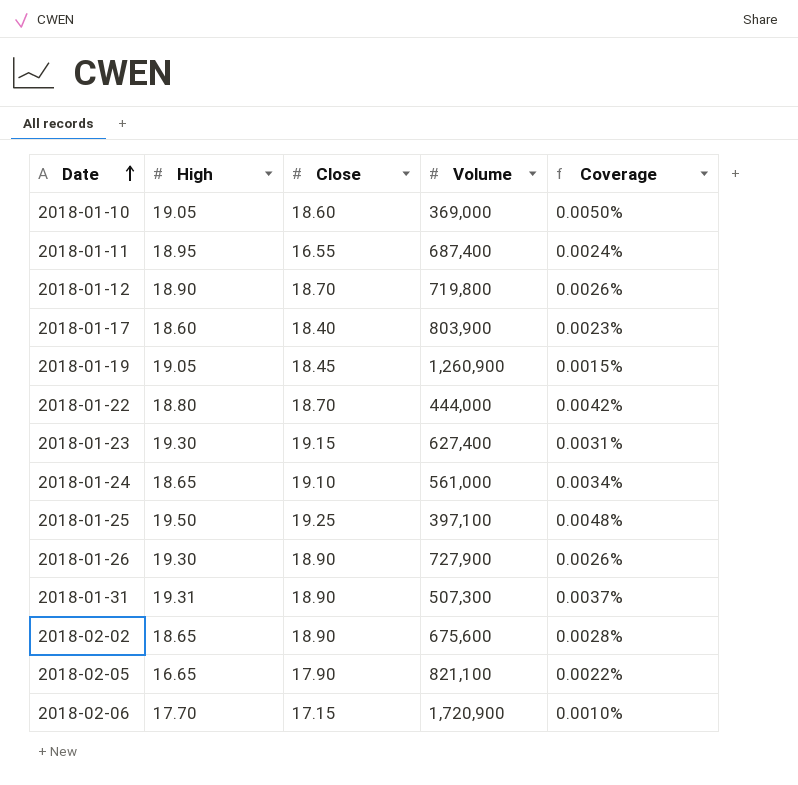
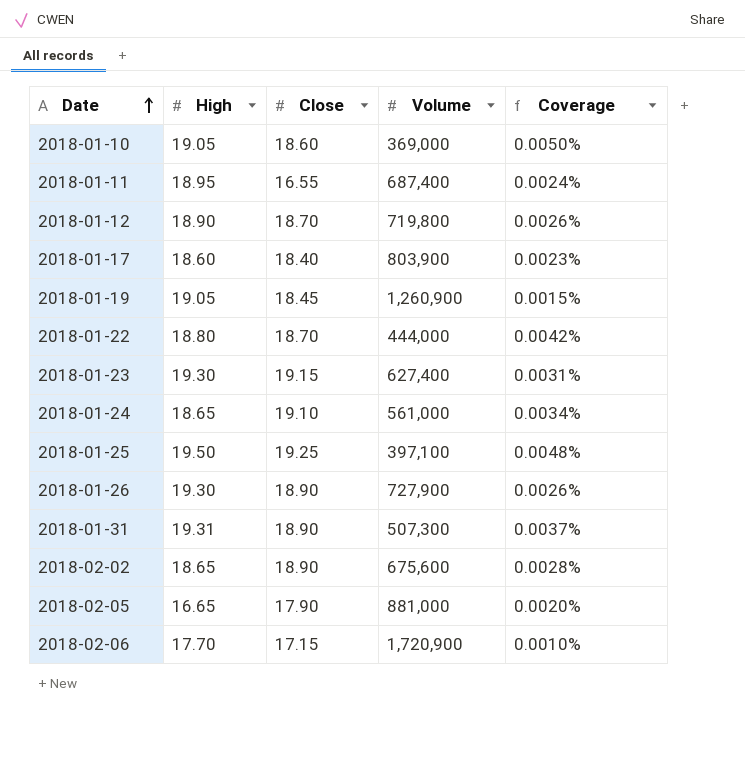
2018-02-05 | Volume: 821,100 -> 881,000
2018-02-05 | Coverage: 0.0022% -> 0.0020%

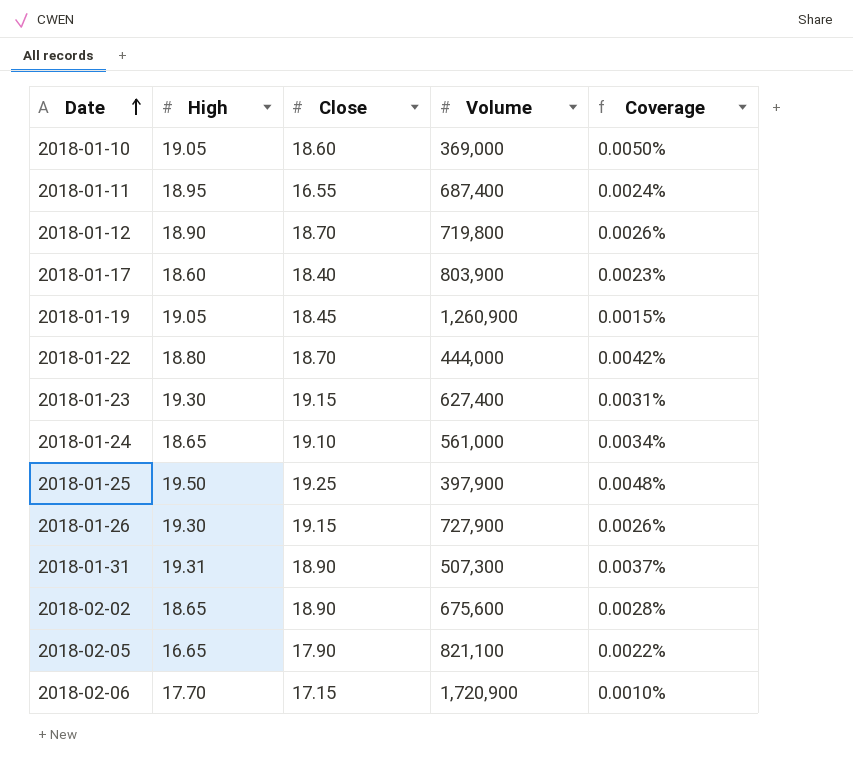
2018-01-25 | Volume: 397,100 -> 397,900
2018-01-26 | Close: 18.90 -> 19.15
2018-02-05 | Volume: 881,000 -> 821,100
2018-02-05 | Coverage: 0.0020% -> 0.0022%

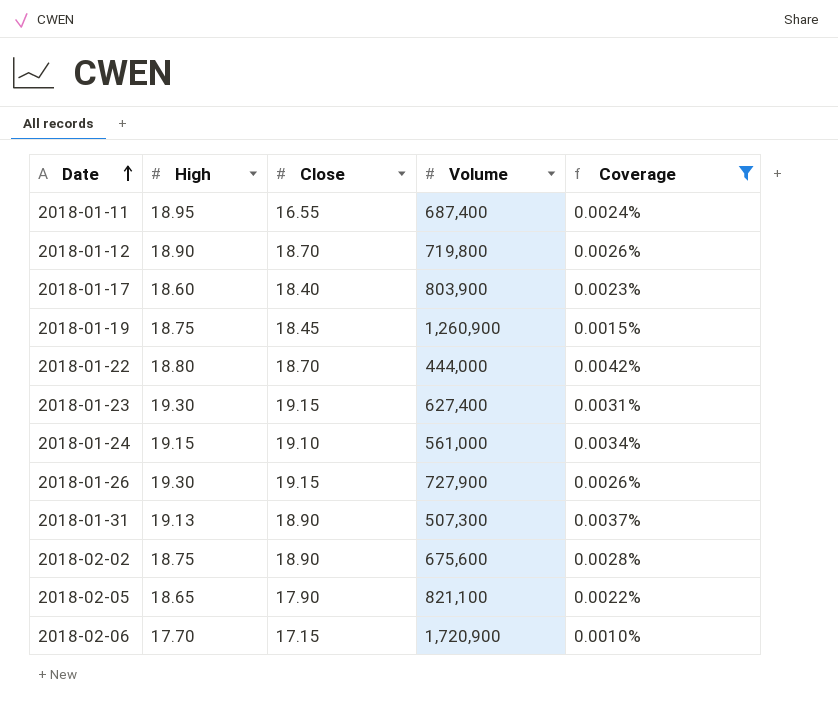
filter: none -> Coverage <= 0.0042%
2018-01-19 | High: 19.05 -> 18.75
2018-01-24 | High: 18.65 -> 19.15
2018-01-31 | High: 19.31 -> 19.13
2018-02-02 | High: 18.65 -> 18.75
2018-02-05 | High: 16.65 -> 18.65

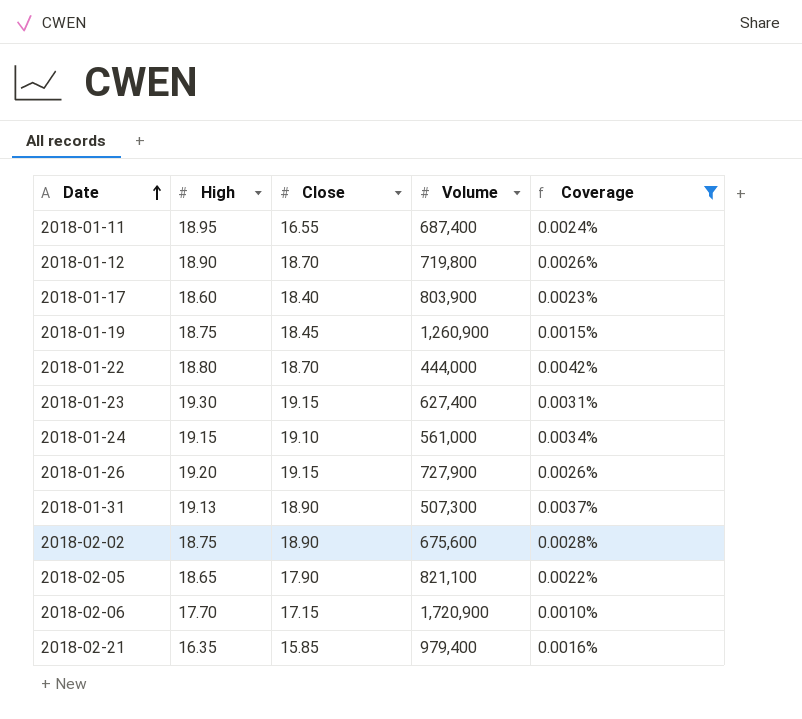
2018-01-26 | High: 19.30 -> 19.20
row 2018-02-21: none -> 16.35 | 15.85 | 979,400 | 0.0016%

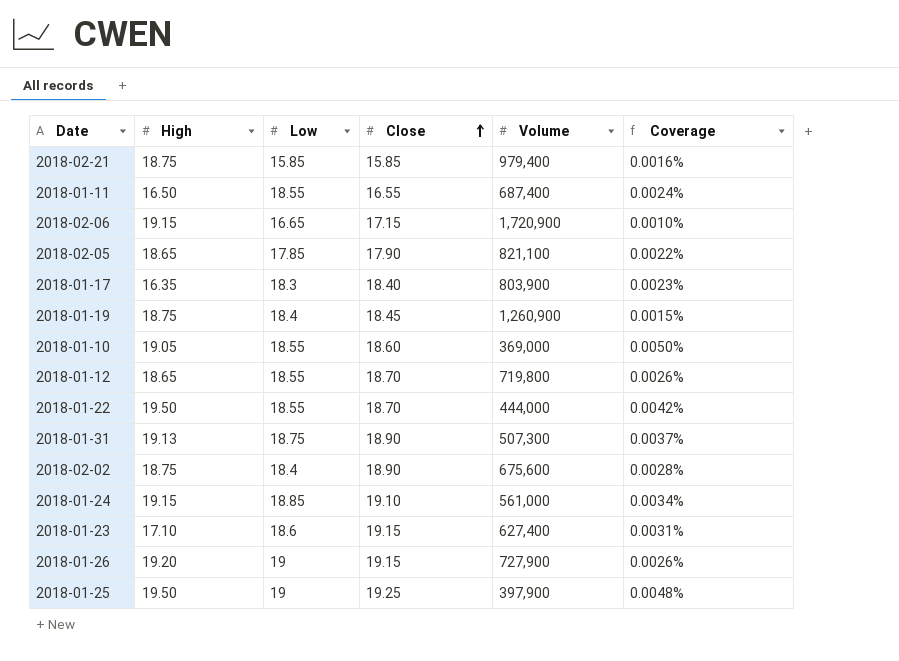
filter: Coverage <= 0.0042% -> none
row order: Date ascending -> Close ascending
column Low | position: none -> 3
2018-02-21 | High: 16.35 -> 18.75
2018-01-11 | High: 18.95 -> 16.50
2018-02-06 | High: 17.70 -> 19.15
2018-01-17 | High: 18.60 -> 16.35
2018-01-12 | High: 18.90 -> 18.65
2018-01-22 | High: 18.80 -> 19.50
2018-01-23 | High: 19.30 -> 17.10

